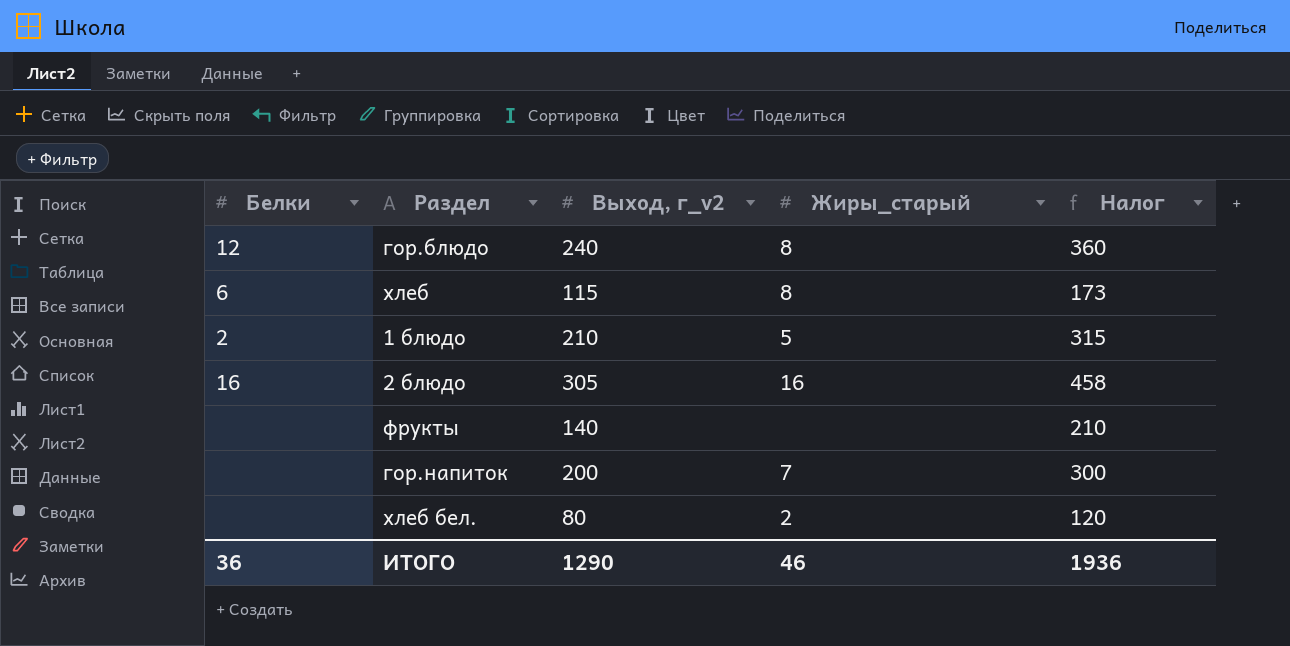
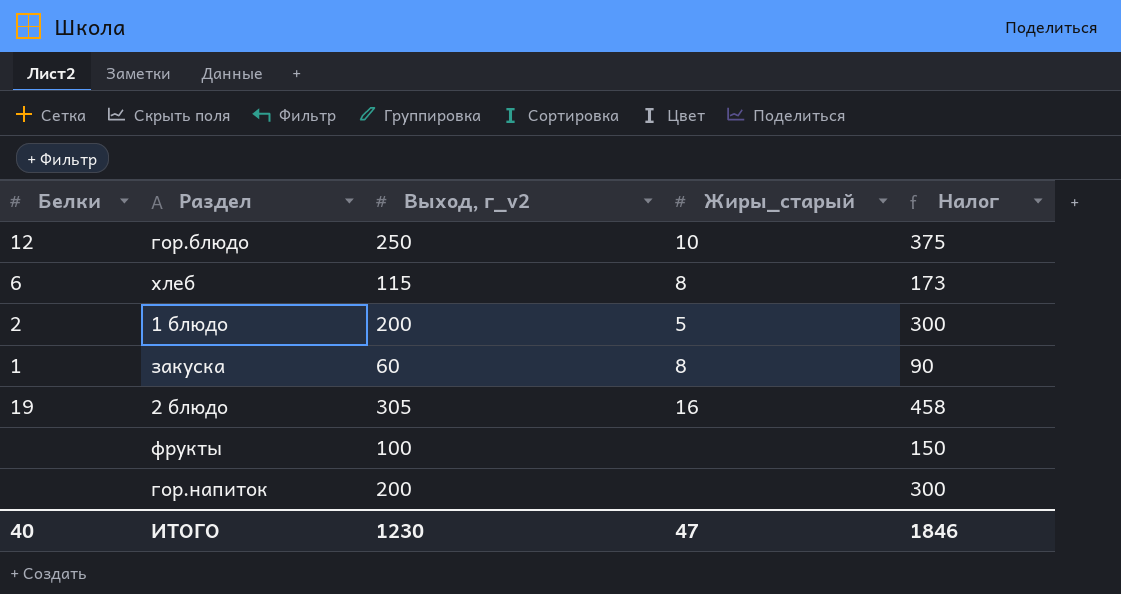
row хлеб бел.: none | 80 | 2 | 120 -> none
гор.блюдо | Выход, г_v2: 240 -> 250
гор.блюдо | Жиры_старый: 8 -> 10
гор.блюдо | Налог: 360 -> 375
1 блюдо | Выход, г_v2: 210 -> 200
1 блюдо | Налог: 315 -> 300
row закуска: none -> 1 | 60 | 8 | 90
2 блюдо | Белки: 16 -> 19
фрукты | Выход, г_v2: 140 -> 100
фрукты | Налог: 210 -> 150
гор.напиток | Жиры_старый: 7 -> none
ИТОГО | Белки: 36 -> 40
ИТОГО | Выход, г_v2: 1290 -> 1230
ИТОГО | Жиры_старый: 46 -> 47
ИТОГО | Налог: 1936 -> 1846

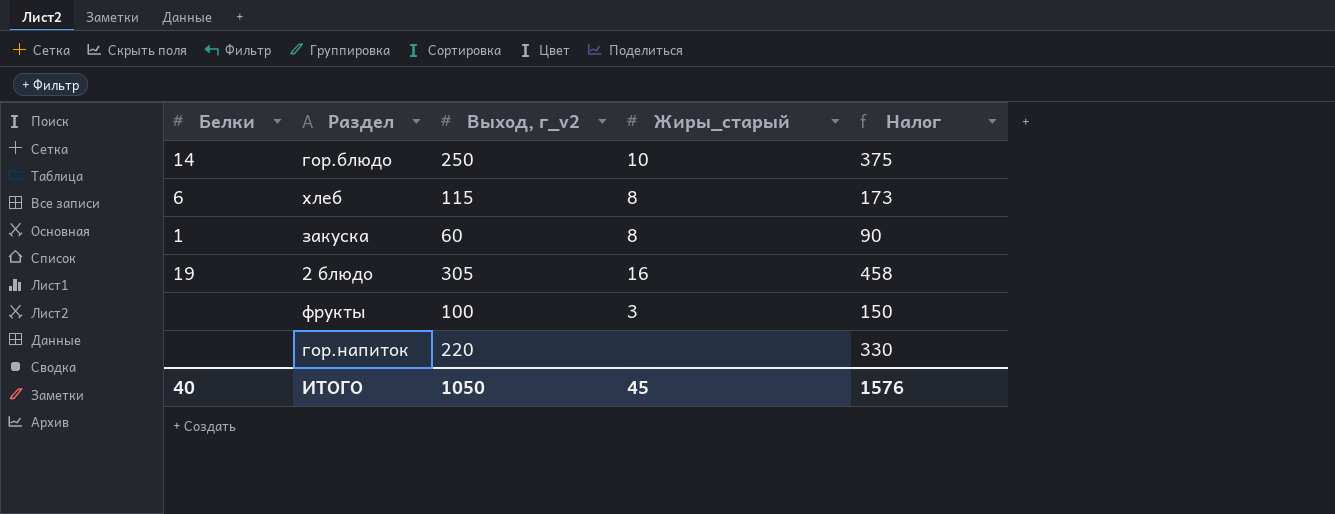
row 1 блюдо: 2 | 200 | 5 | 300 -> none
гор.блюдо | Белки: 12 -> 14
фрукты | Жиры_старый: none -> 3
гор.напиток | Выход, г_v2: 200 -> 220
гор.напиток | Налог: 300 -> 330
ИТОГО | Выход, г_v2: 1230 -> 1050
ИТОГО | Жиры_старый: 47 -> 45
ИТОГО | Налог: 1846 -> 1576

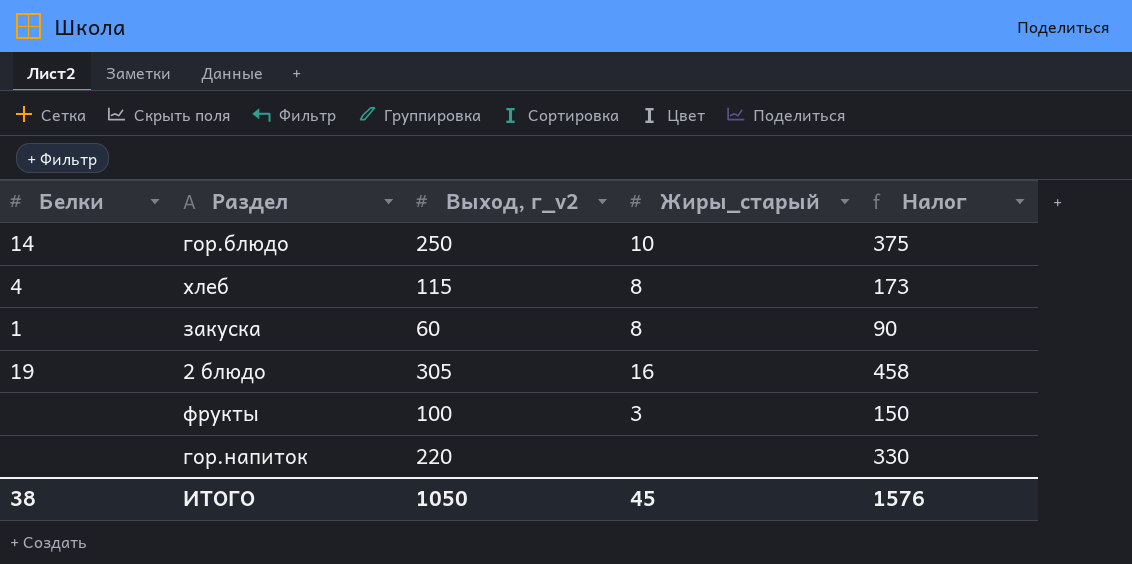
хлеб | Белки: 6 -> 4
ИТОГО | Белки: 40 -> 38

